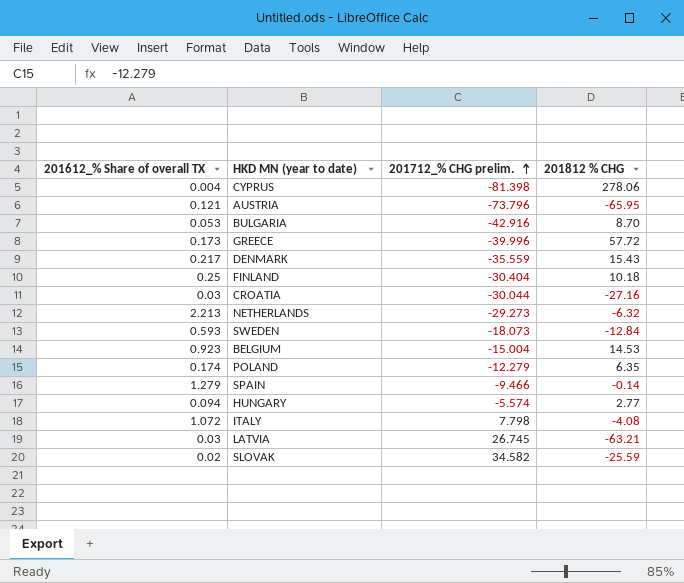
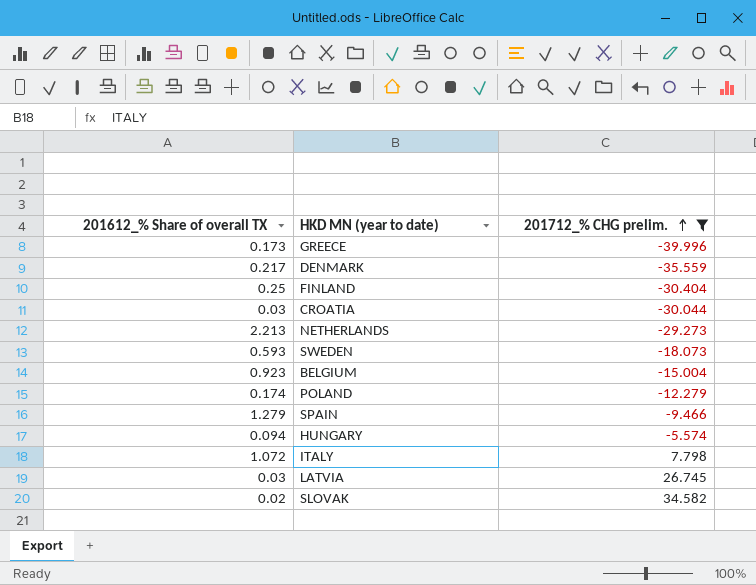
filter: none -> 201712_% CHG prelim. >= -39.996
column 201812 % CHG | position: 4 -> none

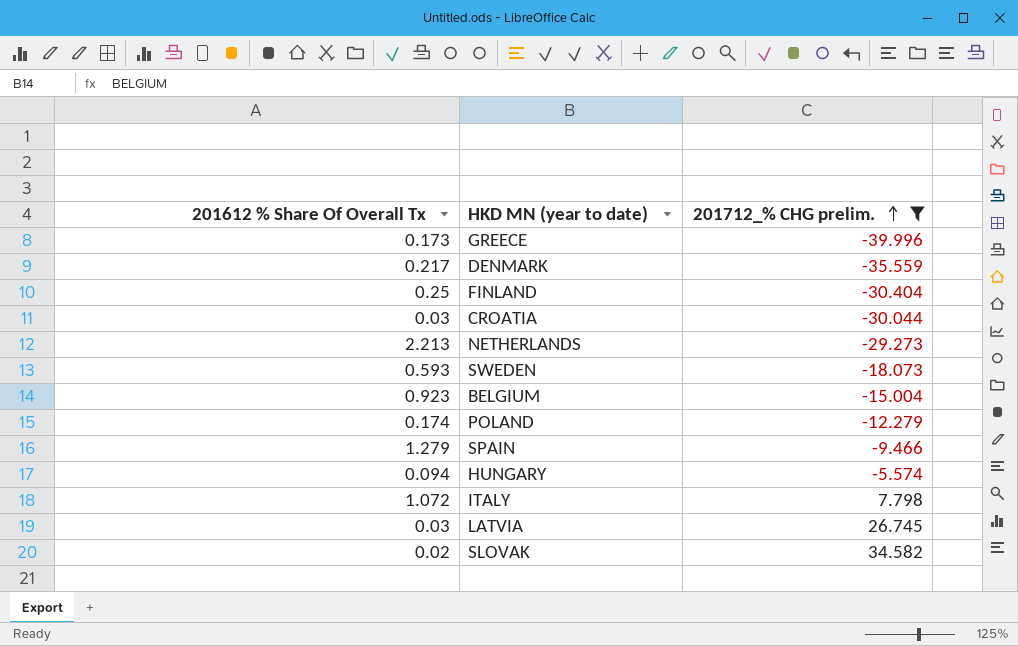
column name: 201612_% Share of overall TX -> 201612 % Share Of Overall Tx

